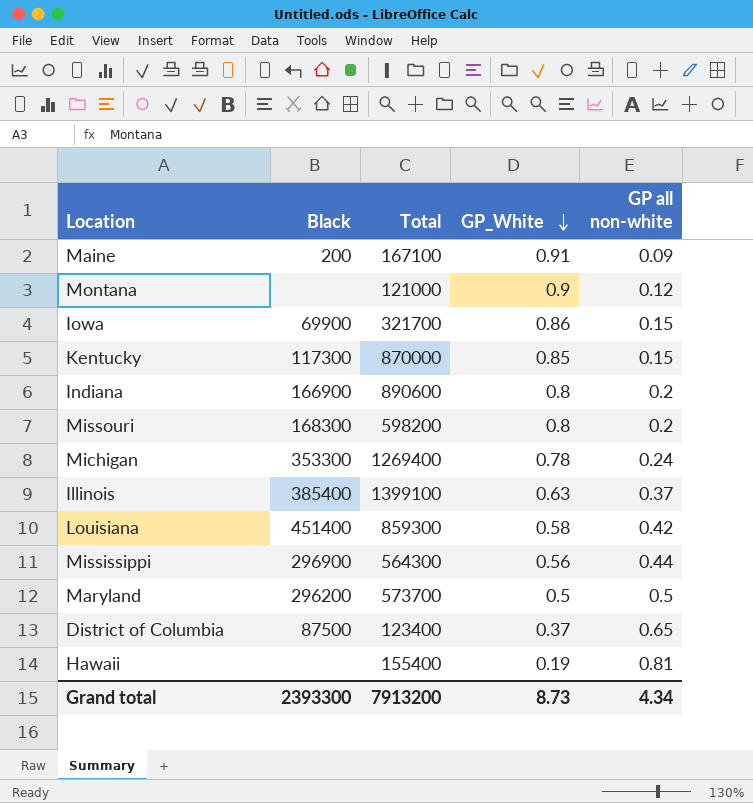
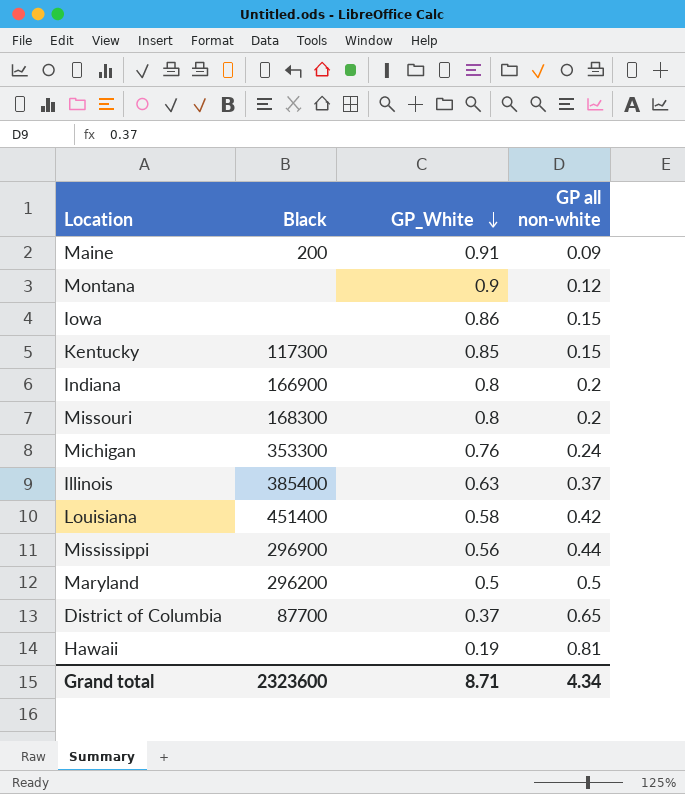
column Total | position: 3 -> none
Iowa | Black: 69900 -> none
Michigan | GP_White: 0.78 -> 0.76
District of Columbia | Black: 87500 -> 87700
Grand total | Black: 2393300 -> 2323600
Grand total | GP_White: 8.73 -> 8.71

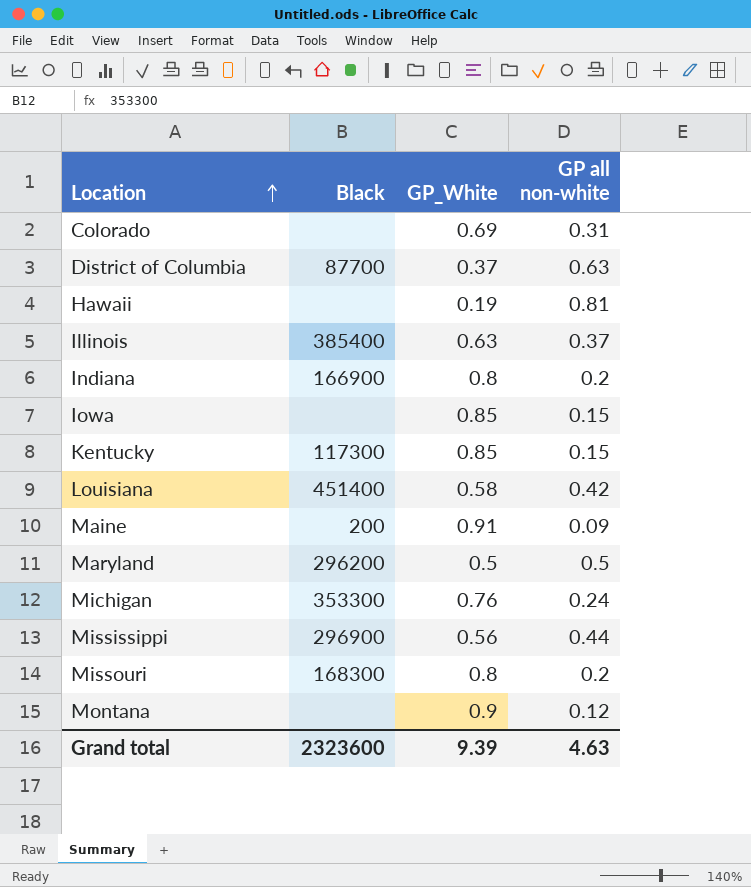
row order: GP_White descending -> Location ascending
row Colorado: none -> none | 0.69 | 0.31
District of Columbia | GP all non-white: 0.65 -> 0.63
Iowa | GP_White: 0.86 -> 0.85
Grand total | GP_White: 8.71 -> 9.39
Grand total | GP all non-white: 4.34 -> 4.63

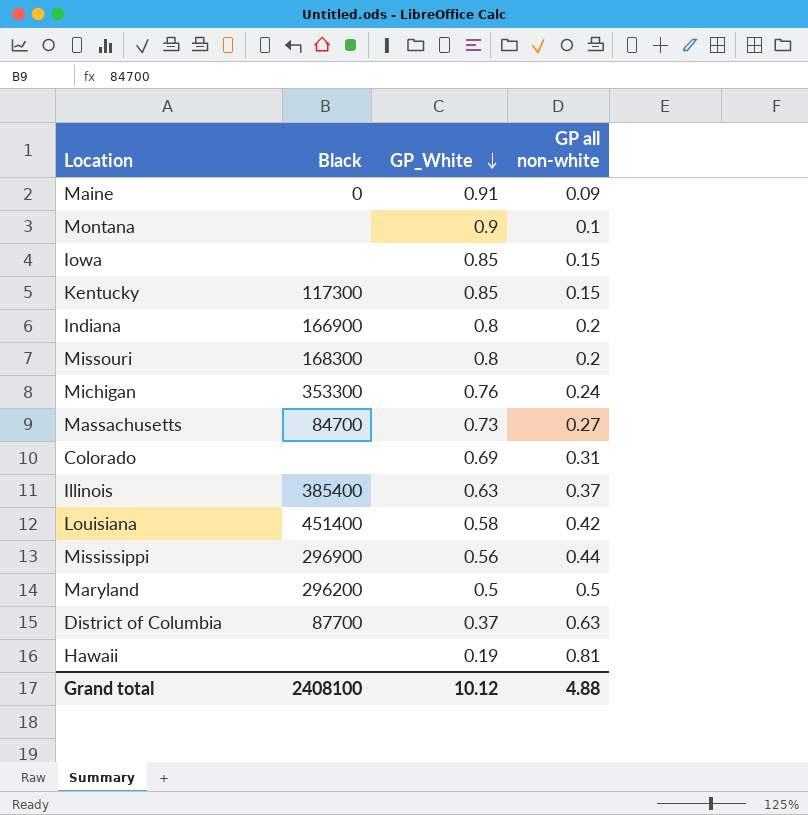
row order: Location ascending -> GP_White descending
Maine | Black: 200 -> 0
Montana | GP all non-white: 0.12 -> 0.1
row Massachusetts: none -> 84700 | 0.73 | 0.27
Grand total | Black: 2323600 -> 2408100
Grand total | GP_White: 9.39 -> 10.12
Grand total | GP all non-white: 4.63 -> 4.88

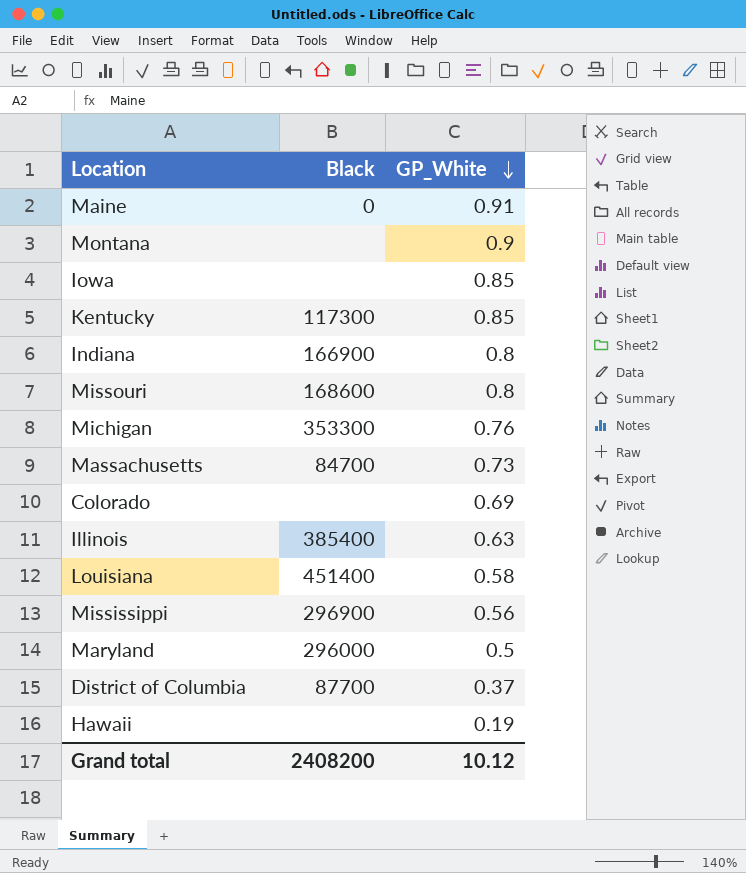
column GP all non-white | position: 4 -> none
Missouri | Black: 168300 -> 168600
Maryland | Black: 296200 -> 296000
Grand total | Black: 2408100 -> 2408200

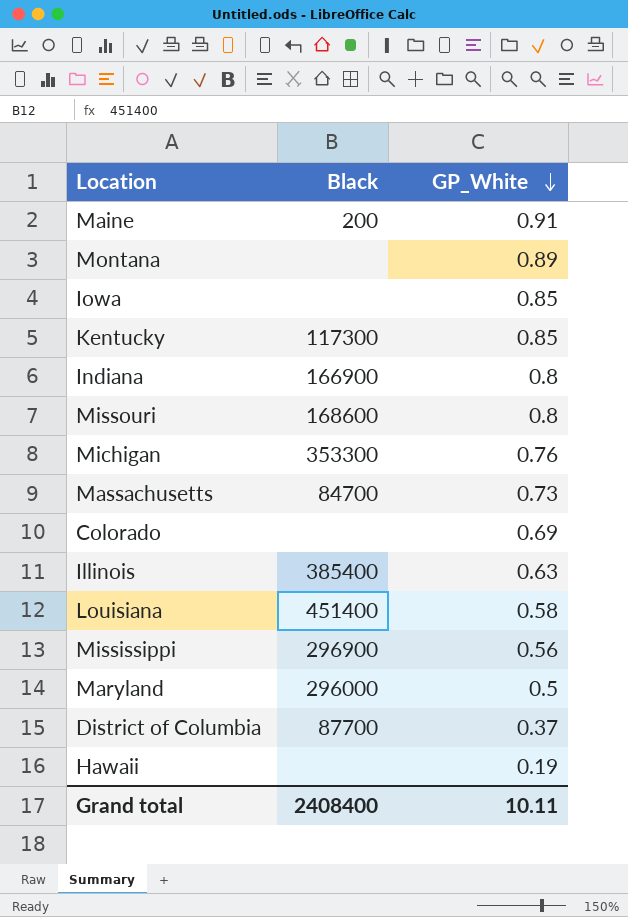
Maine | Black: 0 -> 200
Montana | GP_White: 0.9 -> 0.89
Grand total | Black: 2408200 -> 2408400
Grand total | GP_White: 10.12 -> 10.11

